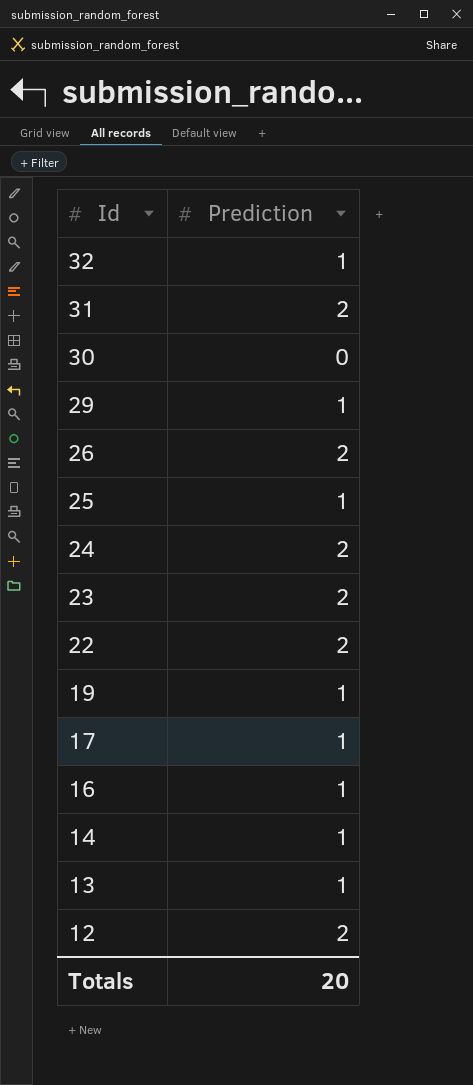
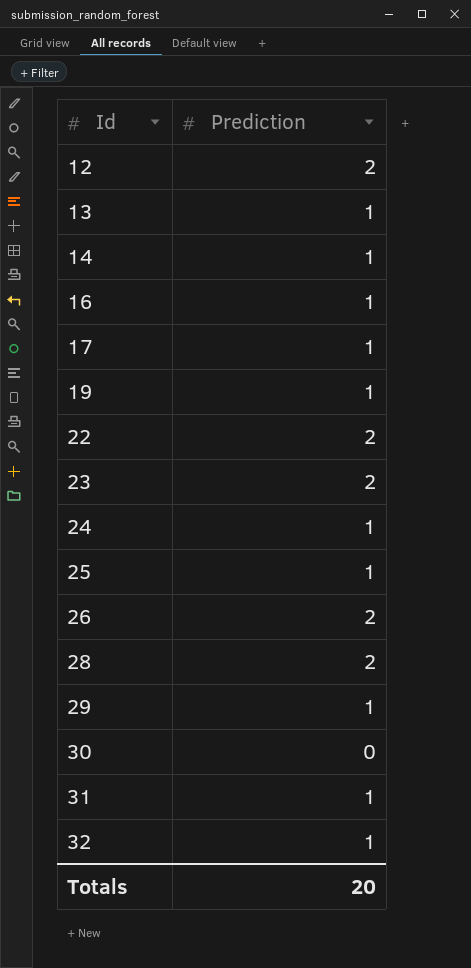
row order: Id descending -> Id ascending
24 | Prediction: 2 -> 1
row 28: none -> 2
31 | Prediction: 2 -> 1

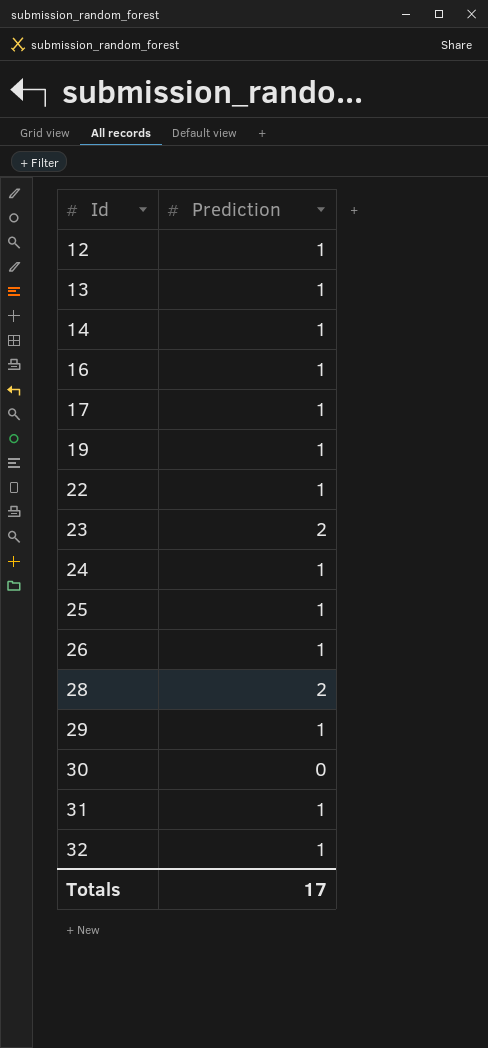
12 | Prediction: 2 -> 1
22 | Prediction: 2 -> 1
26 | Prediction: 2 -> 1
Totals | Prediction: 20 -> 17

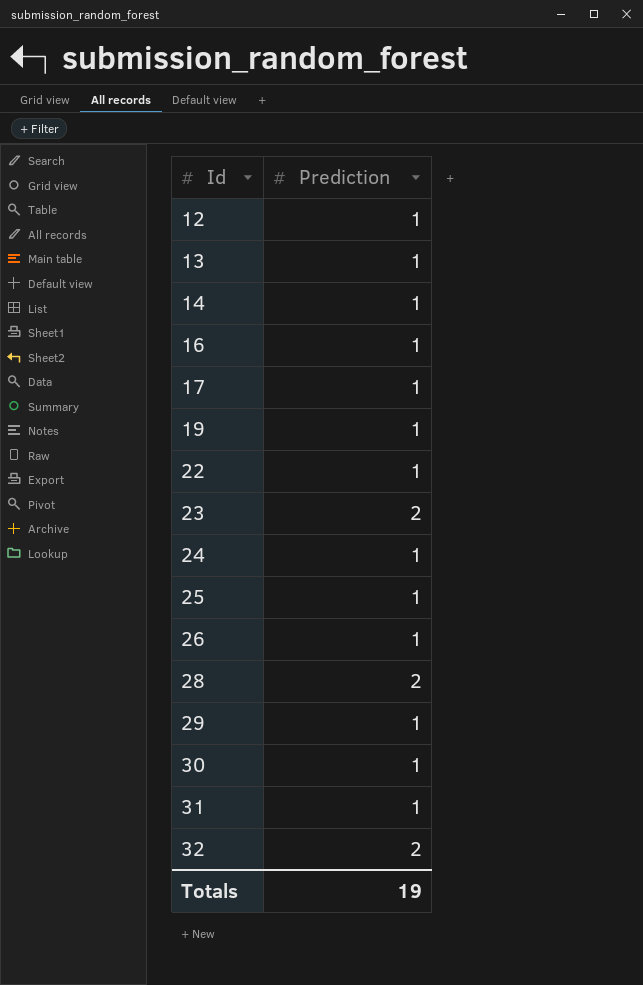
30 | Prediction: 0 -> 1
32 | Prediction: 1 -> 2
Totals | Prediction: 17 -> 19

